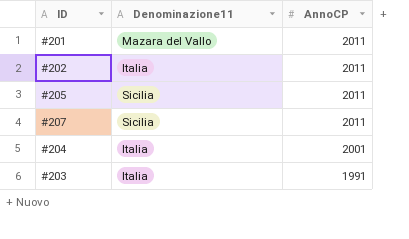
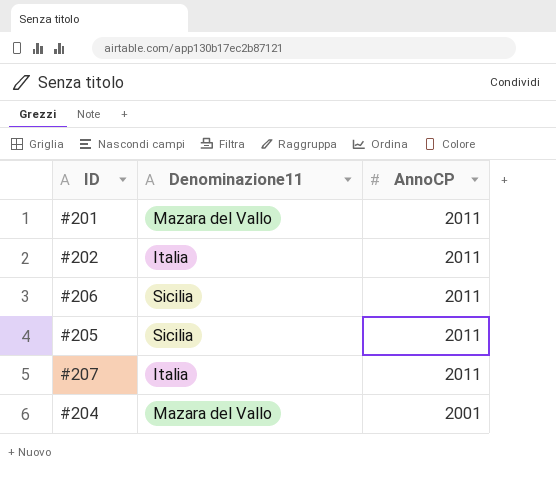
row #203: Italia | 1991 -> none
row #206: none -> Sicilia | 2011
#207 | Denominazione11: Sicilia -> Italia
#204 | Denominazione11: Italia -> Mazara del Vallo

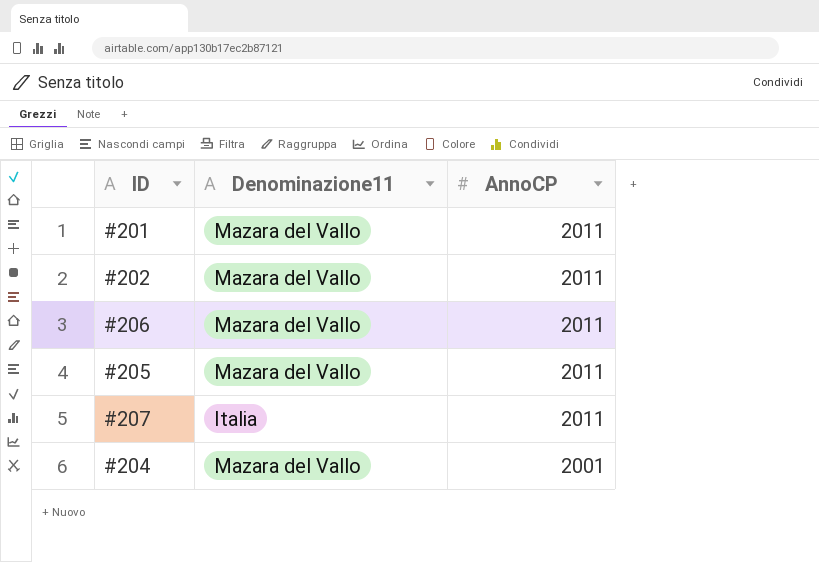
#202 | Denominazione11: Italia -> Mazara del Vallo
#206 | Denominazione11: Sicilia -> Mazara del Vallo
#205 | Denominazione11: Sicilia -> Mazara del Vallo

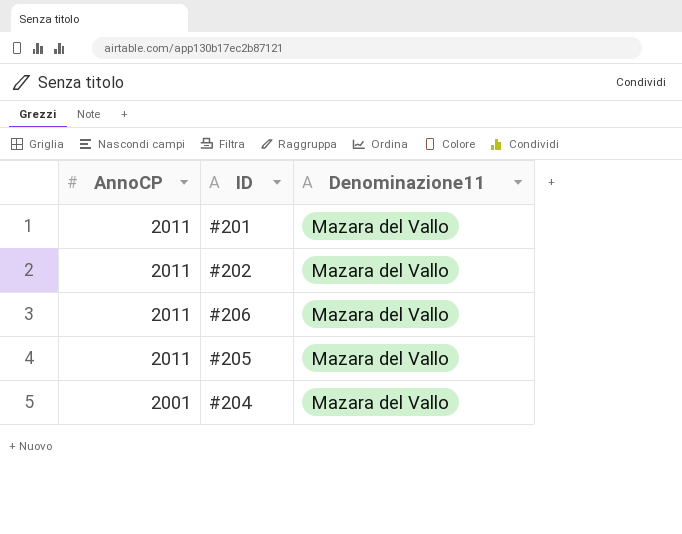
column AnnoCP | position: 3 -> 1
row #207: Italia | 2011 -> none

